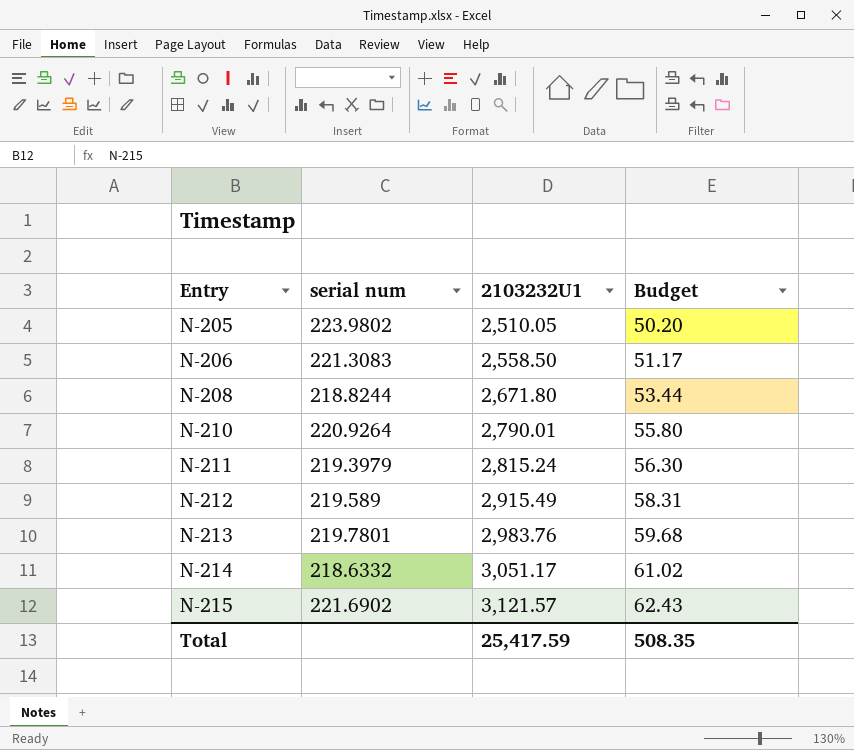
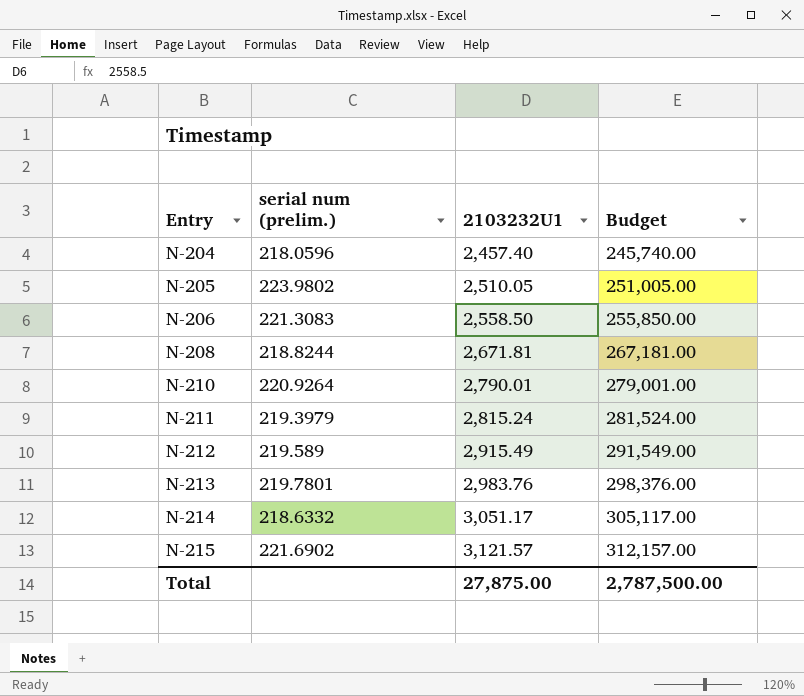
column name: serial num -> serial num (prelim.)
column Budget | formula: [2103232U1] * 0.02 -> [2103232U1] * 100
row N-204: none -> 218.0596 | 2,457.40 | 245,740.00
N-208 | 2103232U1: 2,671.80 -> 2,671.81
Total | 2103232U1: 25,417.59 -> 27,875.00
Total | Budget: 508.35 -> 2,787,500.00

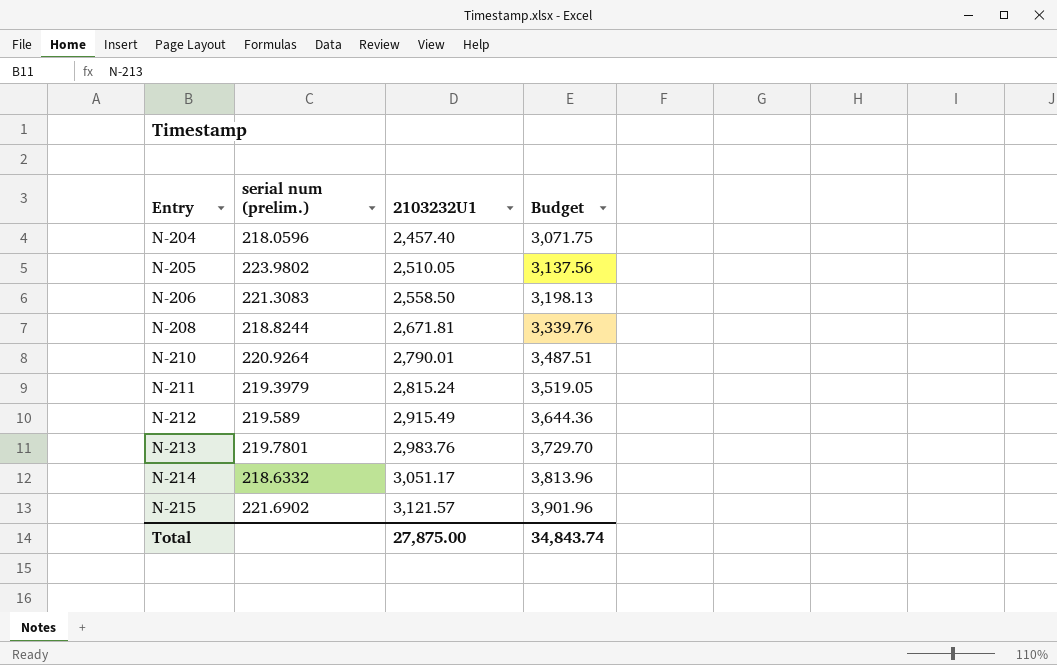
column Budget | formula: [2103232U1] * 100 -> [2103232U1] * 1.25
Total | Budget: 2,787,500.00 -> 34,843.74

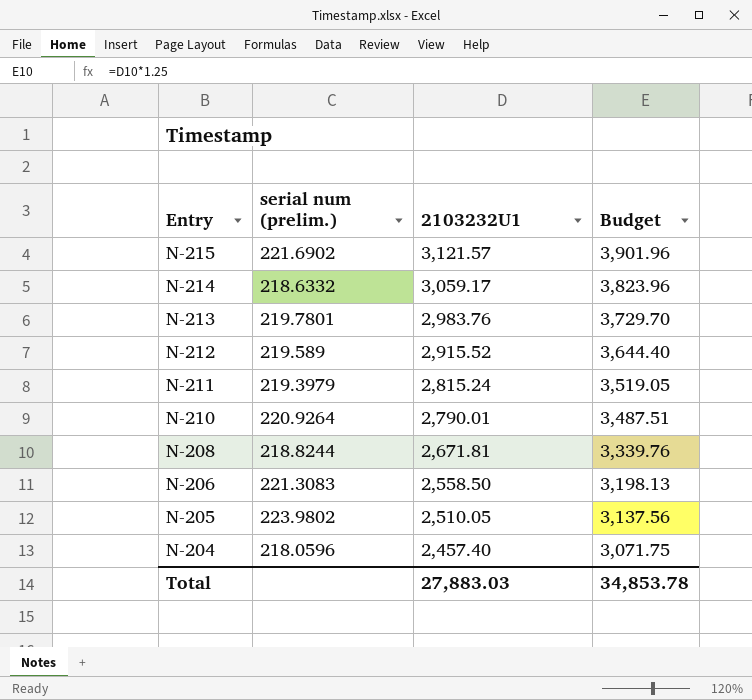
row order: Entry ascending -> Entry descending
N-214 | 2103232U1: 3,051.17 -> 3,059.17
N-214 | Budget: 3,813.96 -> 3,823.96
N-212 | 2103232U1: 2,915.49 -> 2,915.52
N-212 | Budget: 3,644.36 -> 3,644.40
Total | 2103232U1: 27,875.00 -> 27,883.03
Total | Budget: 34,843.74 -> 34,853.78

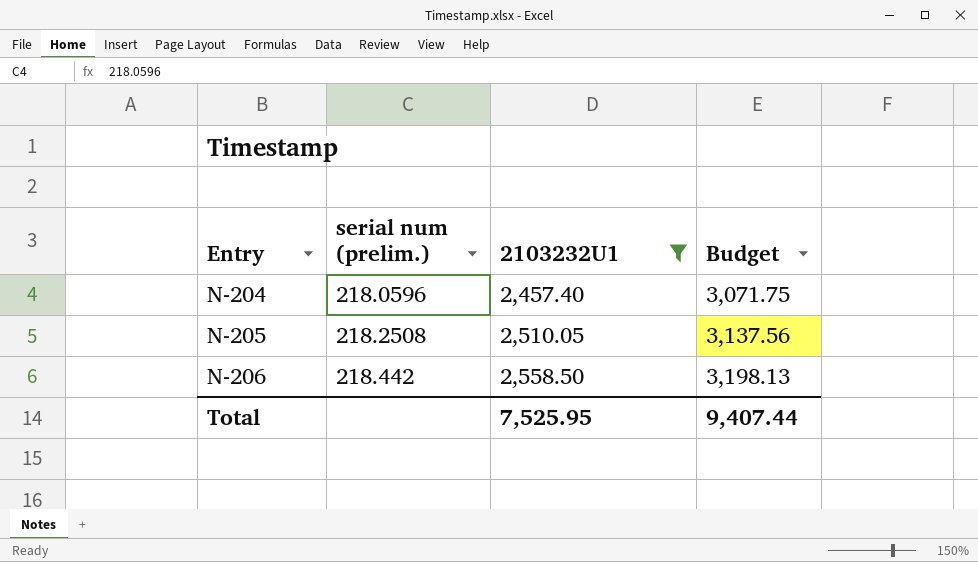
filter: none -> 2103232U1 <= 2,558.50
row order: Entry descending -> Entry ascending
N-205 | serial num (prelim.): 223.9802 -> 218.2508
N-206 | serial num (prelim.): 221.3083 -> 218.442
Total | 2103232U1: 27,883.03 -> 7,525.95
Total | Budget: 34,853.78 -> 9,407.44

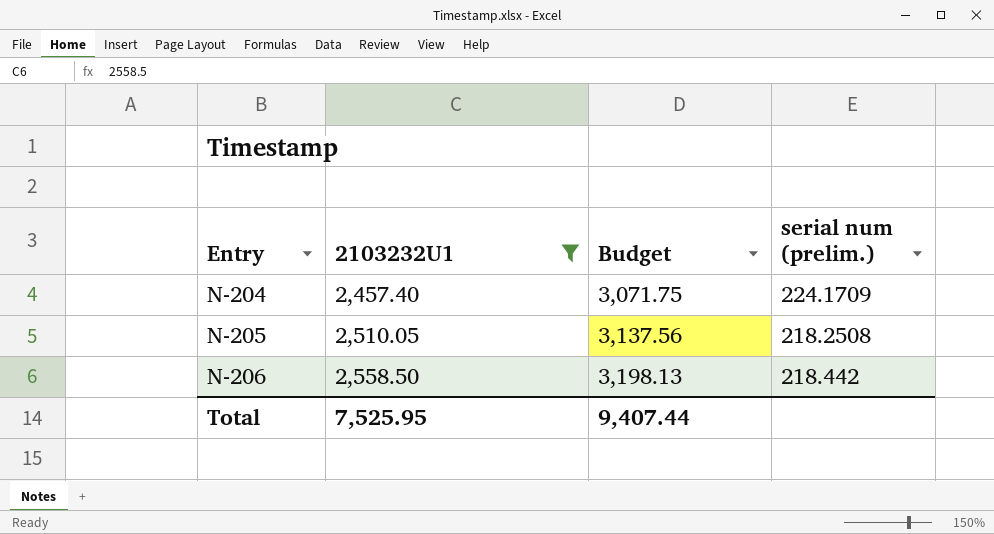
column serial num (prelim.) | position: 2 -> 4
N-204 | serial num (prelim.): 218.0596 -> 224.1709

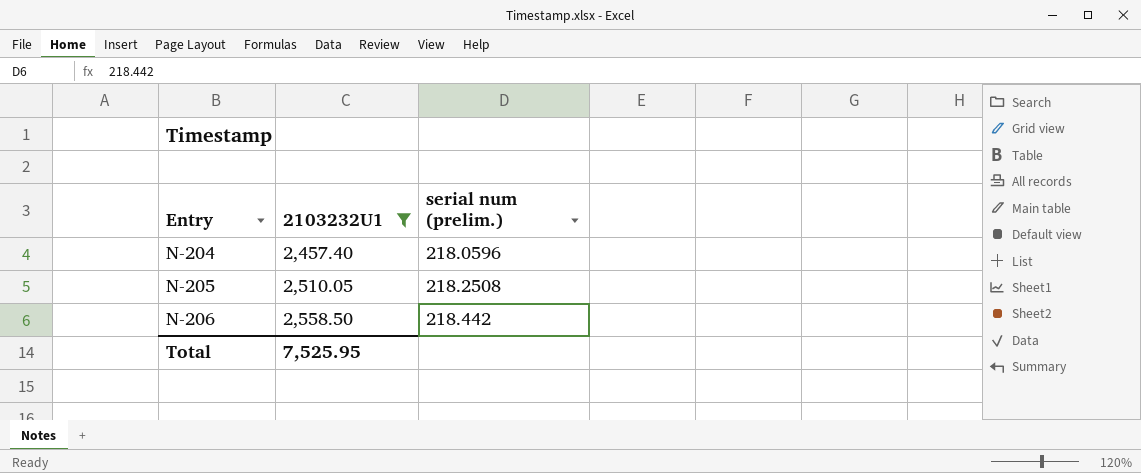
column Budget | formula: [2103232U1] * 1.25 -> none
N-204 | serial num (prelim.): 224.1709 -> 218.0596

